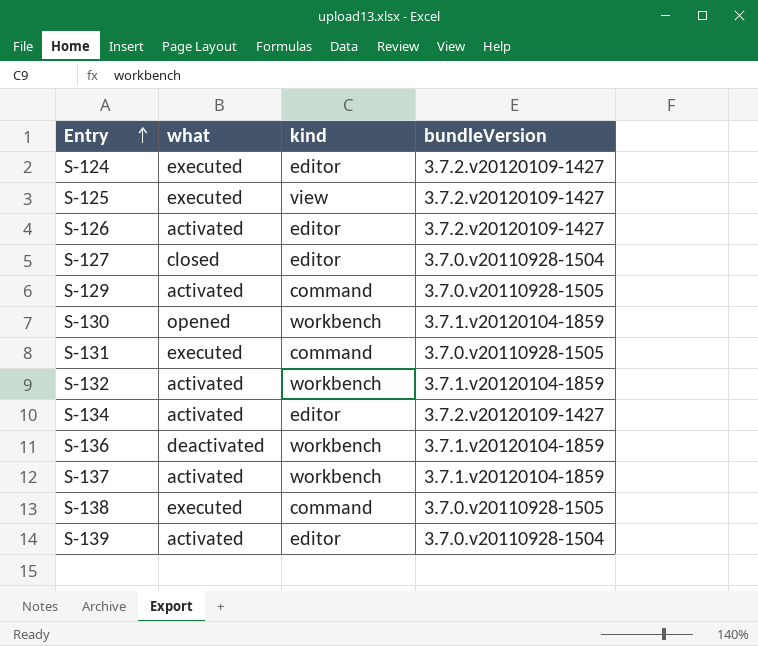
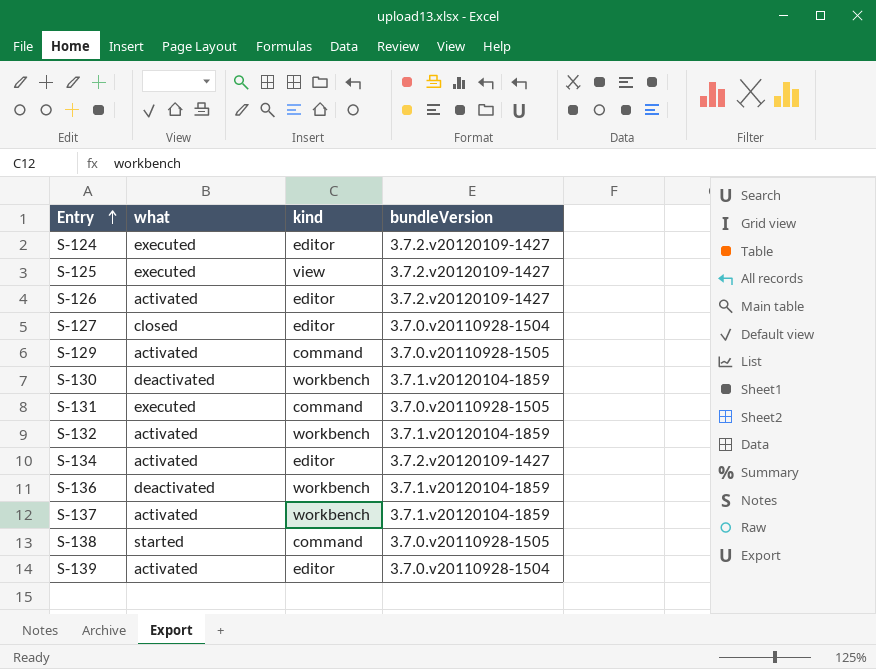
S-130 | what: opened -> deactivated
S-138 | what: executed -> started

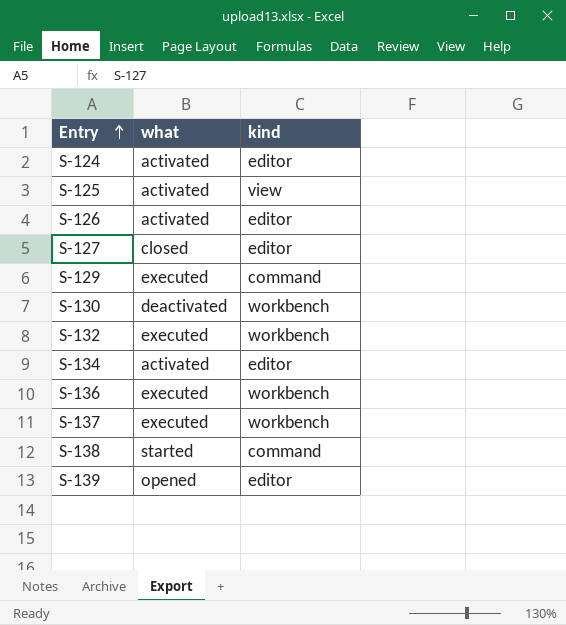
column bundleVersion | position: 4 -> none
row S-131: executed | command | 3.7.0.v20110928-1505 -> none
S-124 | what: executed -> activated
S-125 | what: executed -> activated
S-129 | what: activated -> executed
S-132 | what: activated -> executed
S-136 | what: deactivated -> executed
S-137 | what: activated -> executed
S-139 | what: activated -> opened

